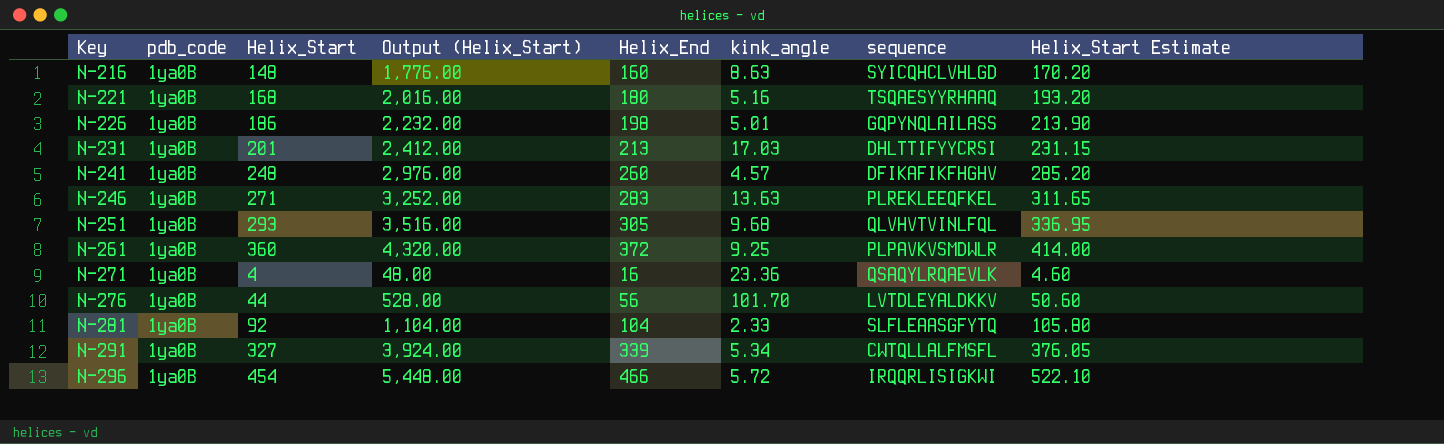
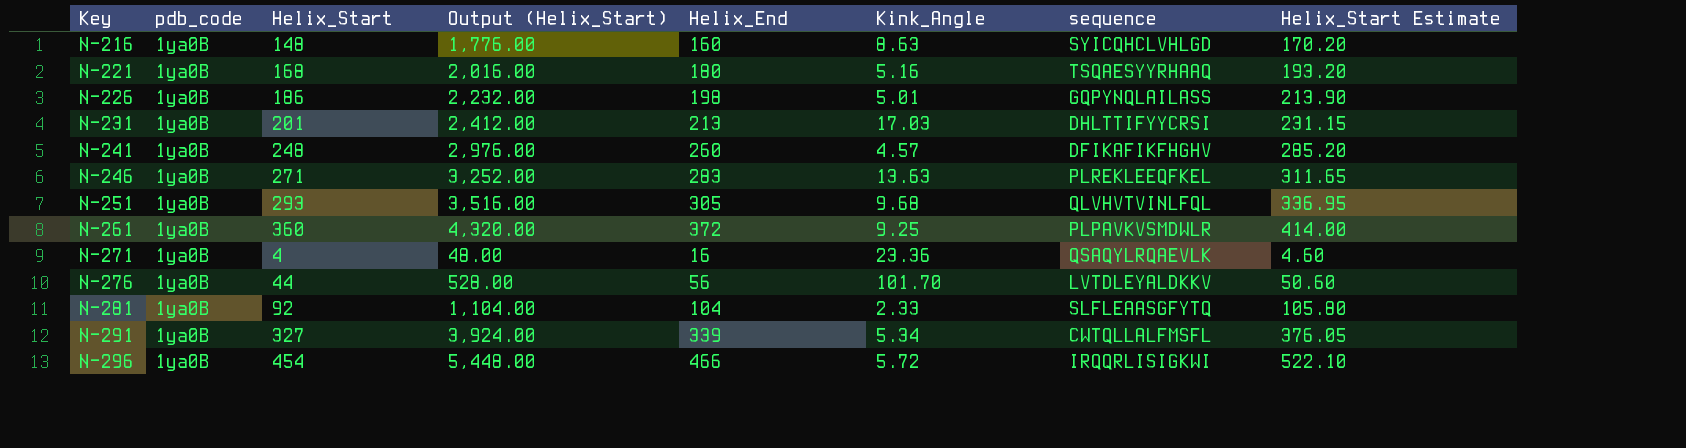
column name: kink_angle -> Kink_Angle

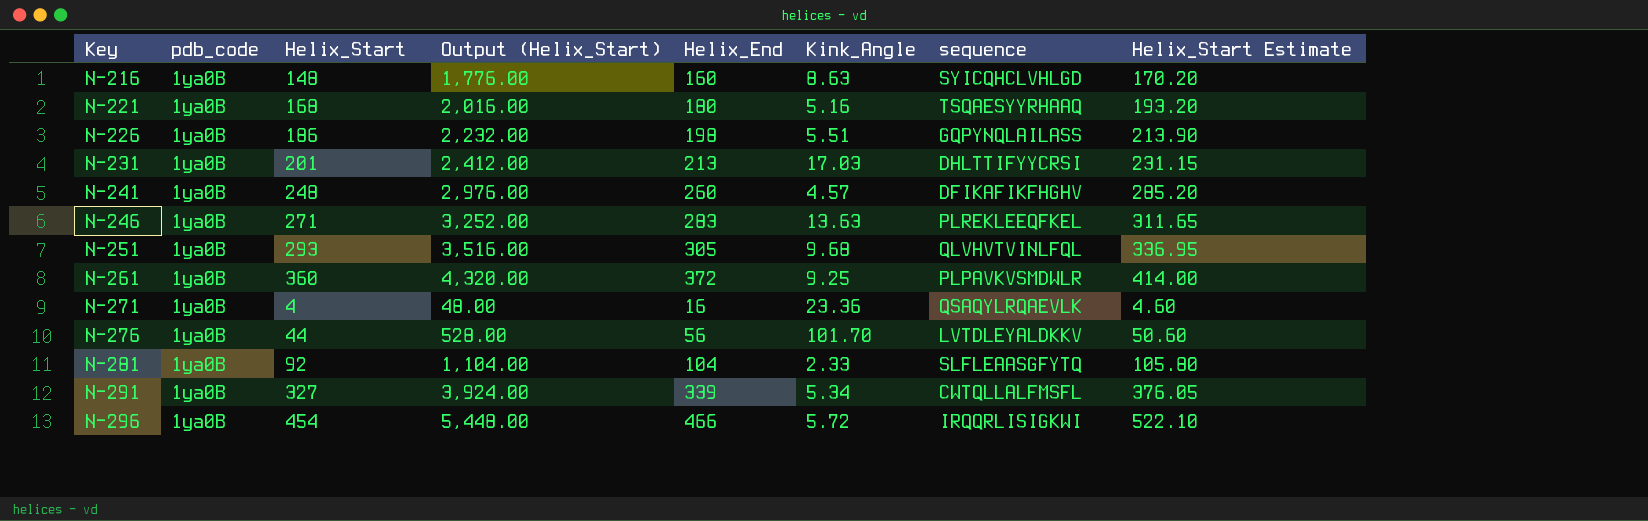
N-226 | Kink_Angle: 5.01 -> 5.51

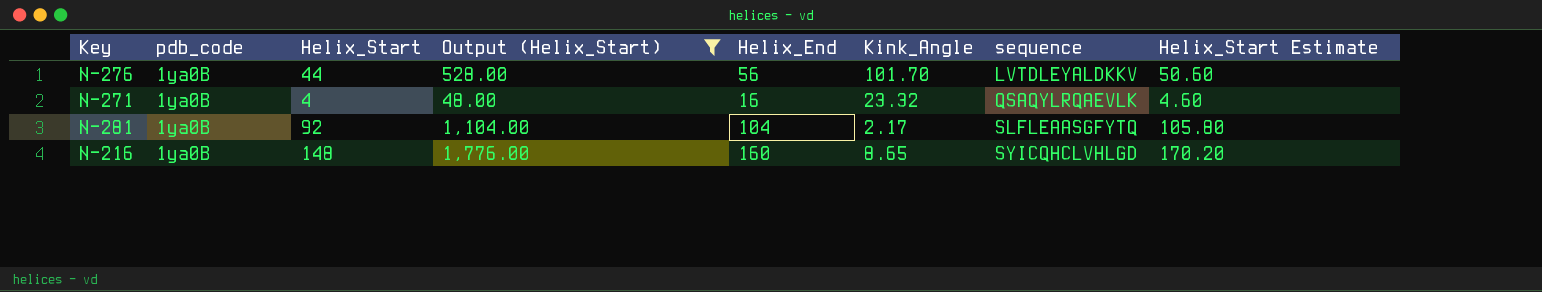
filter: none -> Output (Helix_Start) <= 1,776.00
row order: Key ascending -> sequence ascending
N-271 | Kink_Angle: 23.36 -> 23.32
N-281 | Kink_Angle: 2.33 -> 2.17
N-216 | Kink_Angle: 8.63 -> 8.65

